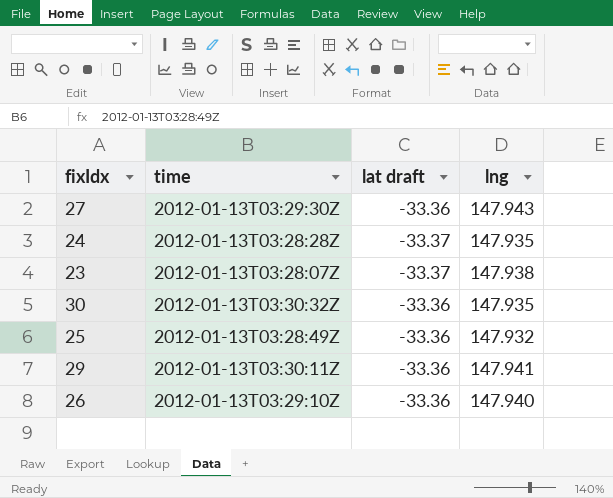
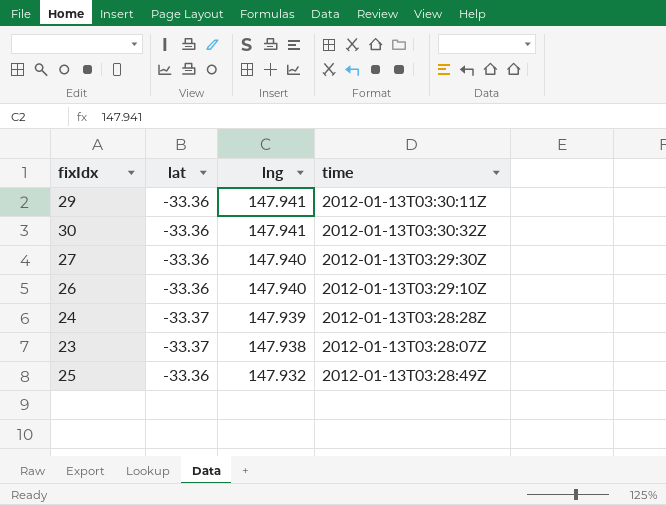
row order: none -> lng descending
column name: lat draft -> lat
column time | position: 2 -> 4
30 | lng: 147.935 -> 147.941
27 | lng: 147.943 -> 147.940
24 | lng: 147.935 -> 147.939

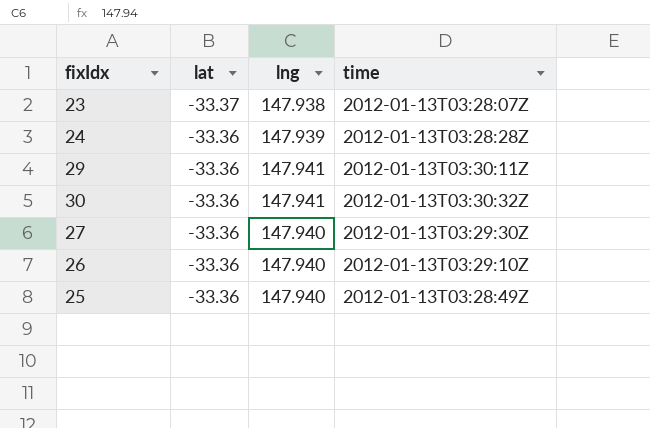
row order: lng descending -> lat ascending
24 | lat: -33.37 -> -33.36
25 | lng: 147.932 -> 147.940

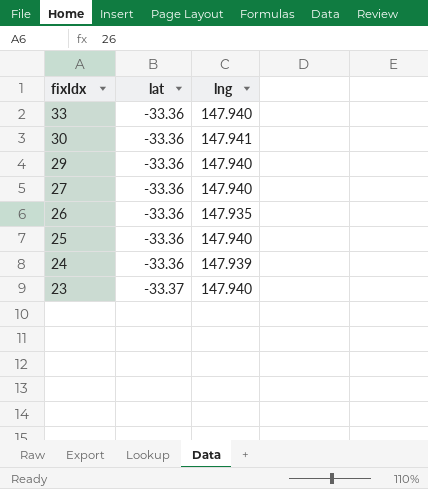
row order: lat ascending -> fixIdx descending
column time | position: 4 -> none
row 33: none -> -33.36 | 147.940
29 | lng: 147.941 -> 147.940
26 | lng: 147.940 -> 147.935
23 | lng: 147.938 -> 147.940

